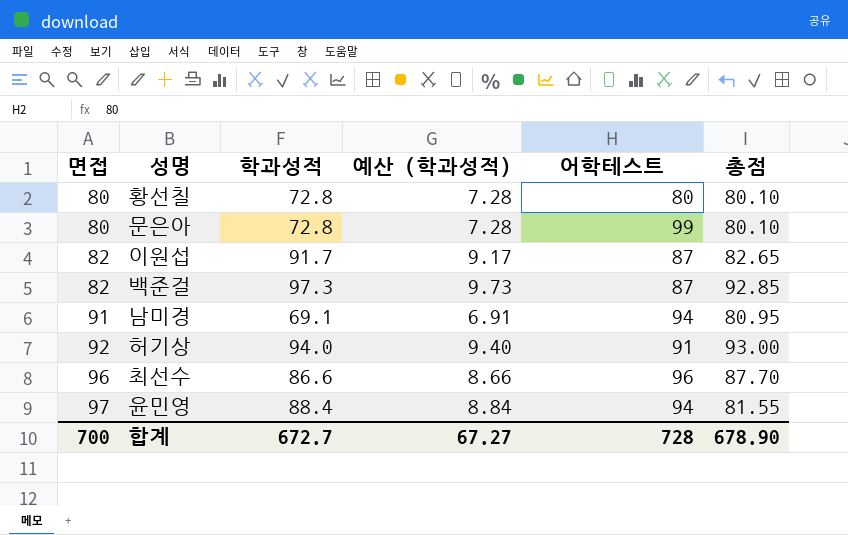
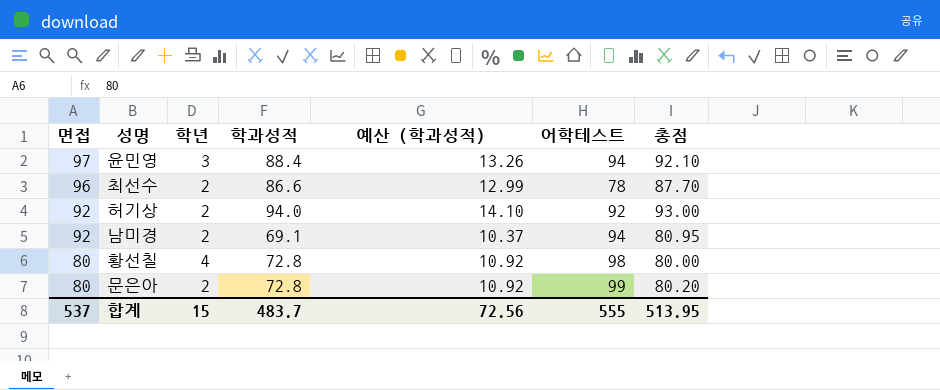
row order: 면접 ascending -> 면접 descending
column 학년 | position: none -> 3
column 예산 (학과성적) | formula: [학과성적] * 0.1 -> [학과성적] * 0.15
row 이원섭: 82 | 91.7 | 9.17 | 87 | 82.65 -> none
row 백준걸: 82 | 97.3 | 9.73 | 87 | 92.85 -> none
윤민영 | 총점: 81.55 -> 92.10
최선수 | 어학테스트: 96 -> 78
허기상 | 어학테스트: 91 -> 92
남미경 | 면접: 91 -> 92
황선칠 | 어학테스트: 80 -> 98
황선칠 | 총점: 80.10 -> 80.00
문은아 | 총점: 80.10 -> 80.20
합계 | 면접: 700 -> 537
합계 | 학과성적: 672.7 -> 483.7
합계 | 예산 (학과성적): 67.27 -> 72.56
합계 | 어학테스트: 728 -> 555
합계 | 총점: 678.90 -> 513.95

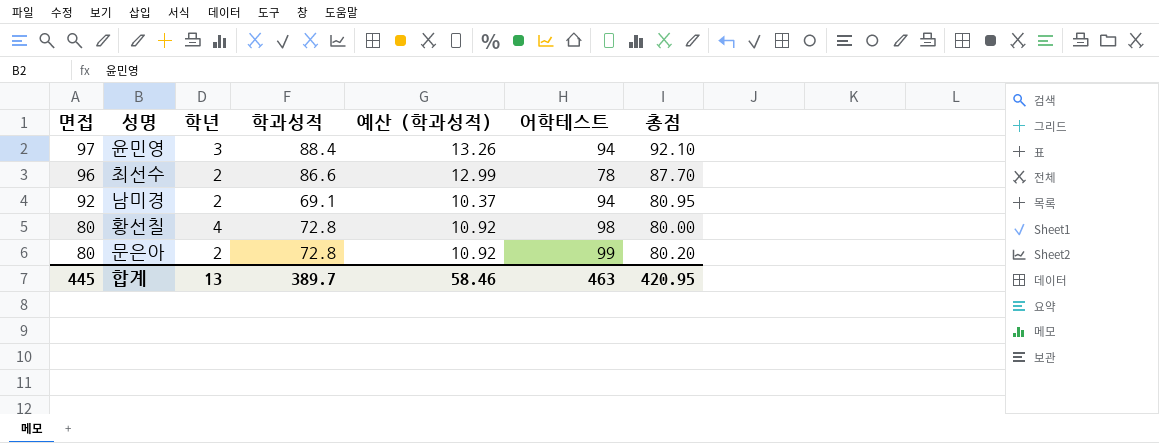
row 허기상: 92 | 2 | 94.0 | 14.10 | 92 | 93.00 -> none
합계 | 면접: 537 -> 445
합계 | 학년: 15 -> 13
합계 | 학과성적: 483.7 -> 389.7
합계 | 예산 (학과성적): 72.56 -> 58.46
합계 | 어학테스트: 555 -> 463
합계 | 총점: 513.95 -> 420.95

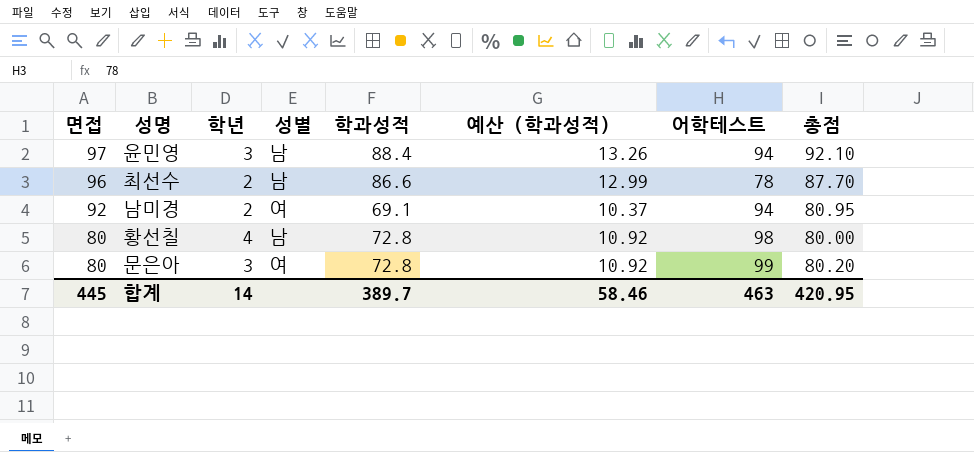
column 성별 | position: none -> 4
문은아 | 학년: 2 -> 3
합계 | 학년: 13 -> 14

